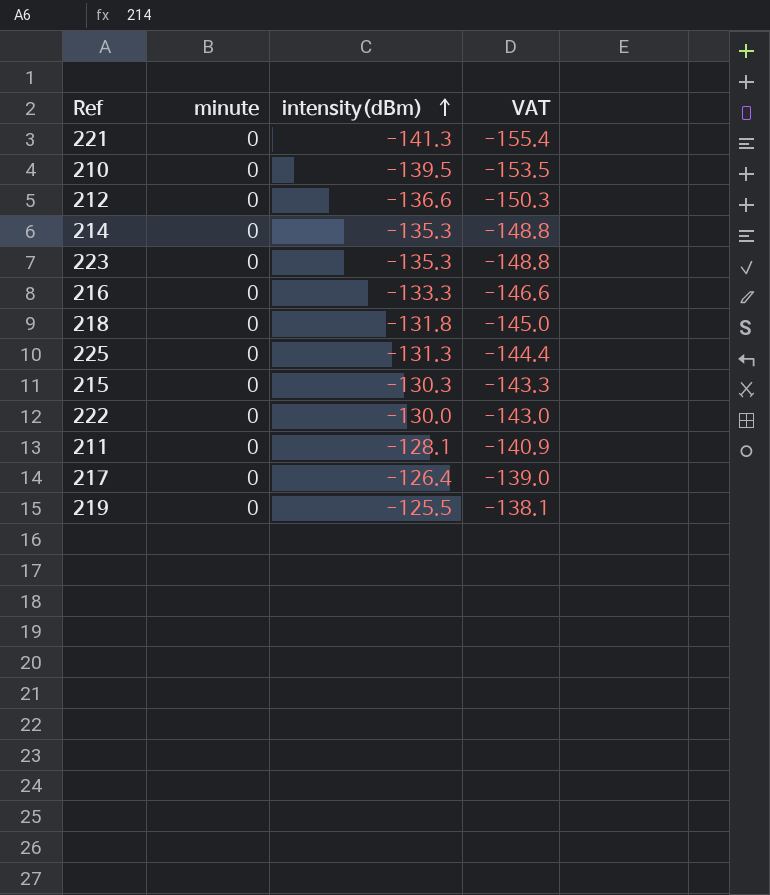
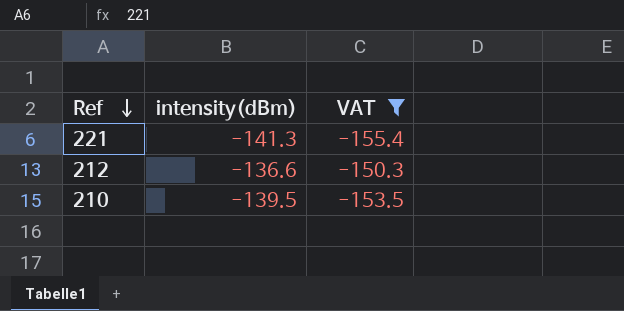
filter: none -> VAT <= -150.3
row order: intensity(dBm) ascending -> Ref descending
column minute | position: 2 -> none

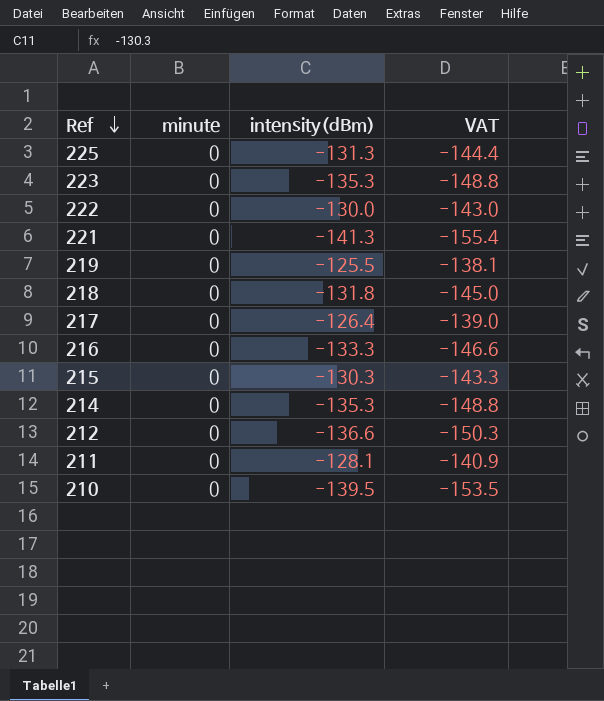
filter: VAT <= -150.3 -> none
column minute | position: none -> 2

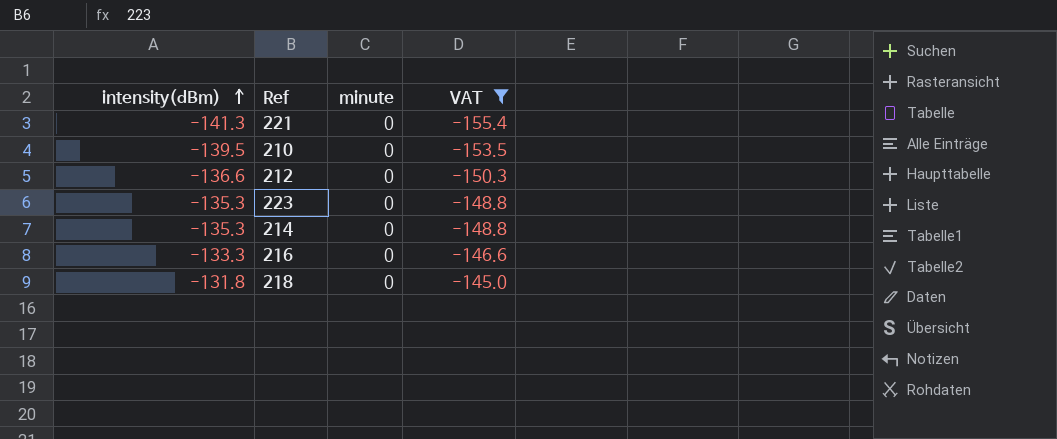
filter: none -> VAT <= -145.0
row order: Ref descending -> intensity(dBm) ascending
column intensity(dBm) | position: 3 -> 1

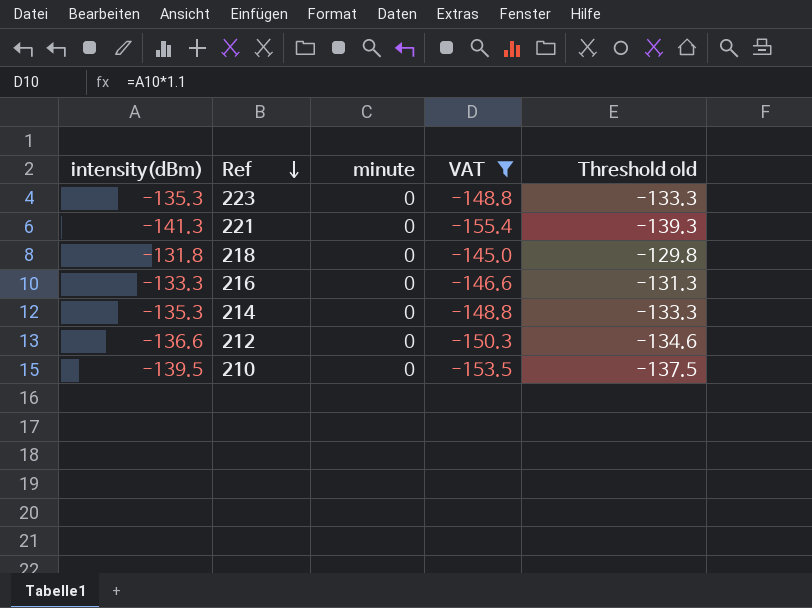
row order: intensity(dBm) ascending -> Ref descending
column Threshold old | formula: none -> [intensity(dBm)] + 2

